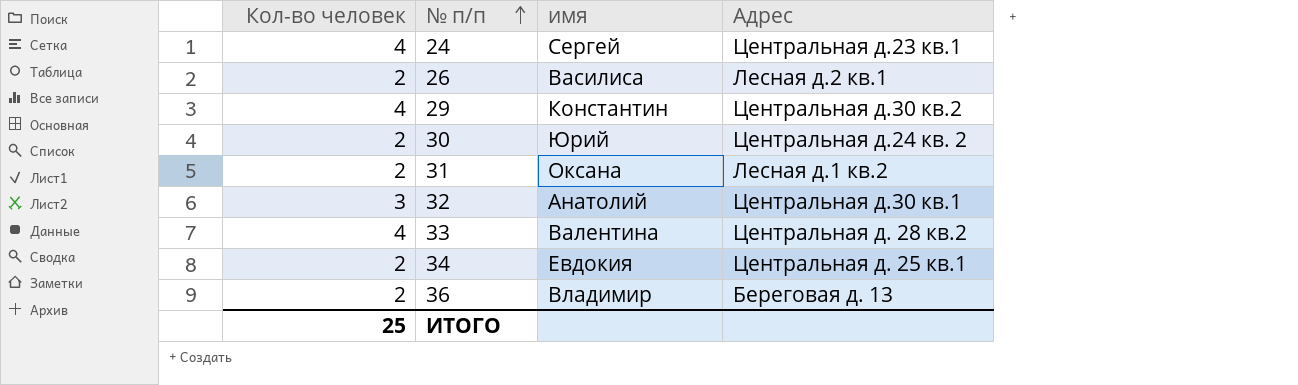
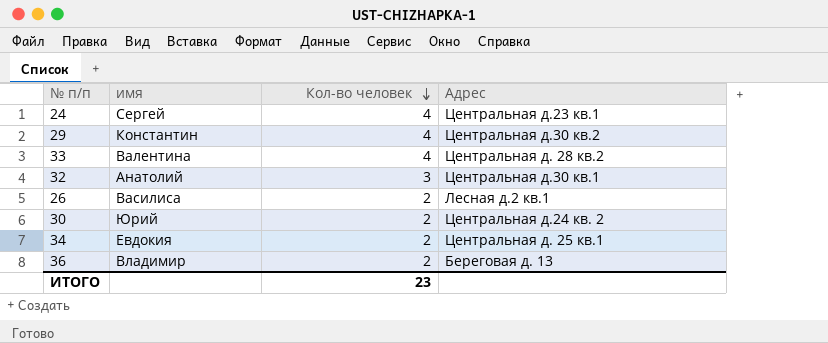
row order: № п/п ascending -> Кол-во человек descending
column Кол-во человек | position: 1 -> 3
row 31: 2 | Оксана | Лесная д.1 кв.2 -> none
ИТОГО | Кол-во человек: 25 -> 23

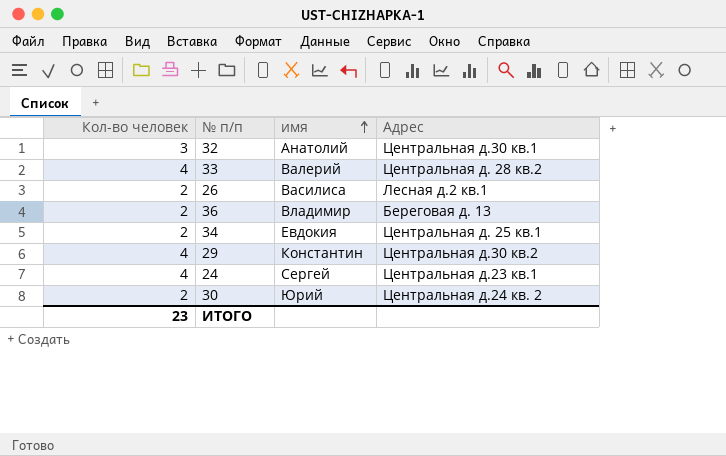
row order: Кол-во человек descending -> имя ascending
column Кол-во человек | position: 3 -> 1
33 | имя: Валентина -> Валерий

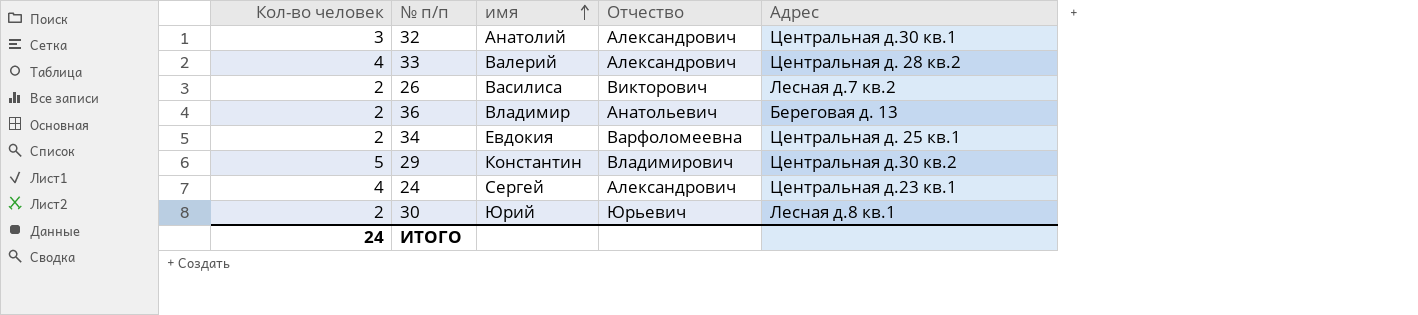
column Отчество | position: none -> 4
26 | Адрес: Лесная д.2 кв.1 -> Лесная д.7 кв.2
29 | Кол-во человек: 4 -> 5
30 | Адрес: Центральная д.24 кв. 2 -> Лесная д.8 кв.1
ИТОГО | Кол-во человек: 23 -> 24

